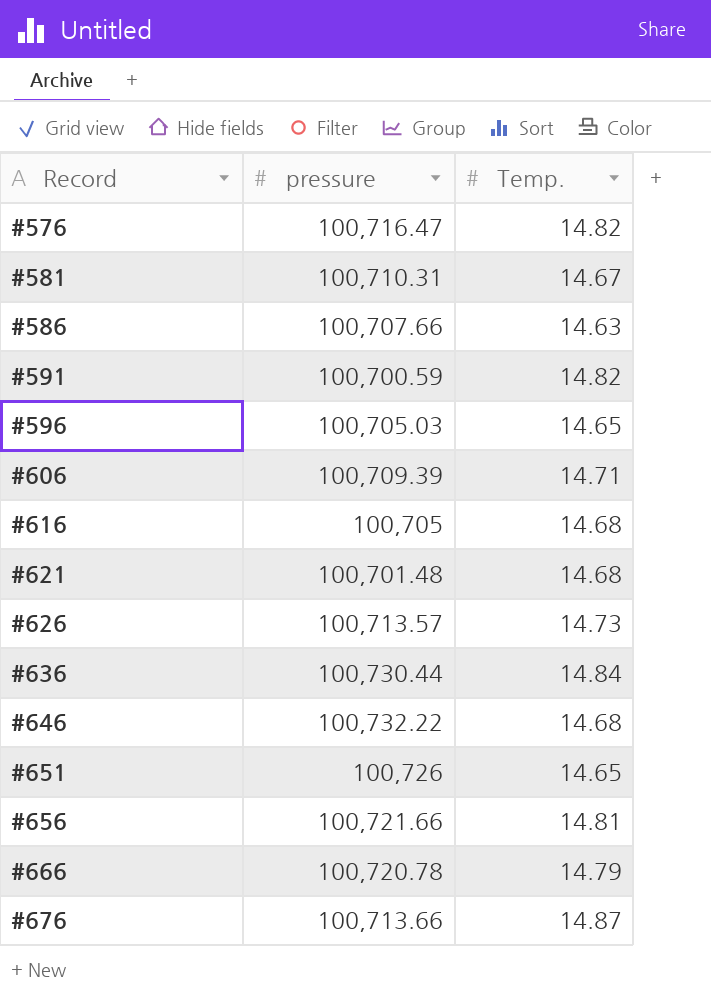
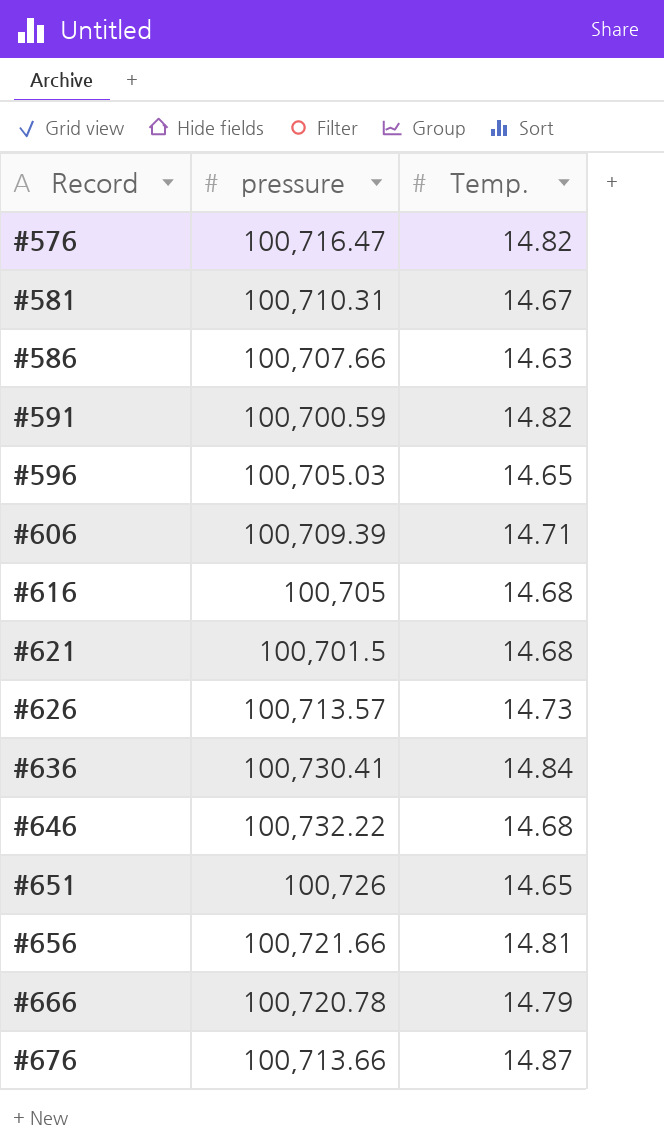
#621 | pressure: 100,701.48 -> 100,701.5
#636 | pressure: 100,730.44 -> 100,730.41

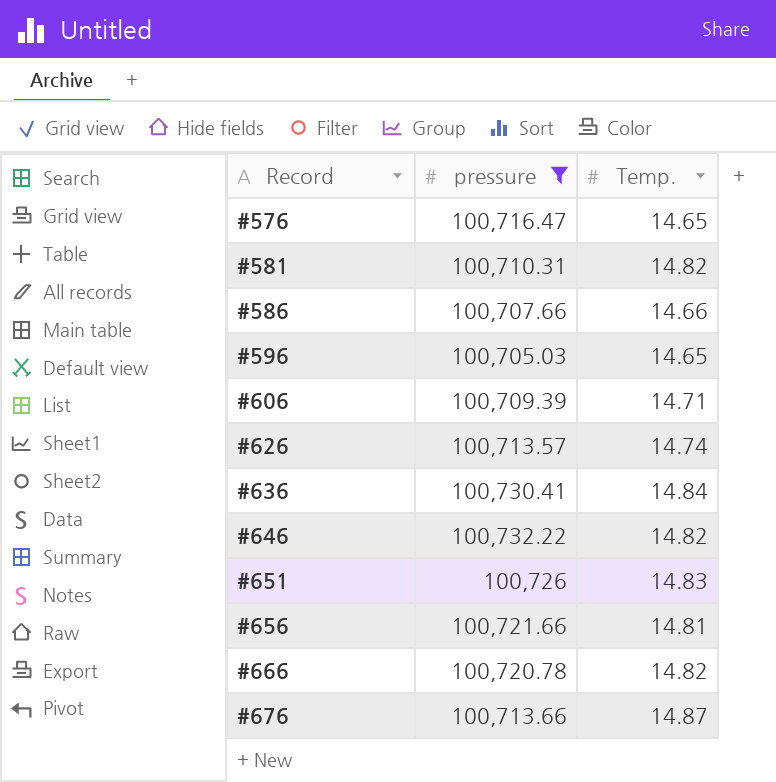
filter: none -> pressure >= 100,705.03
#576 | Temp.: 14.82 -> 14.65
#581 | Temp.: 14.67 -> 14.82
#586 | Temp.: 14.63 -> 14.66
#626 | Temp.: 14.73 -> 14.74
#646 | Temp.: 14.68 -> 14.82
#651 | Temp.: 14.65 -> 14.83
#666 | Temp.: 14.79 -> 14.82

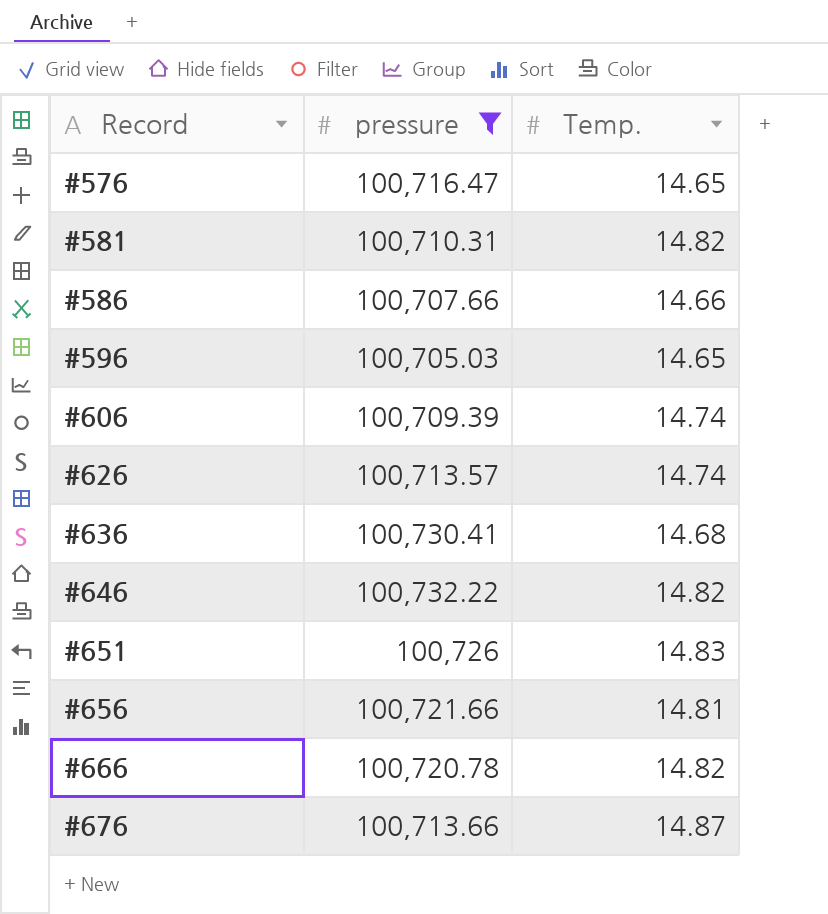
#606 | Temp.: 14.71 -> 14.74
#636 | Temp.: 14.84 -> 14.68

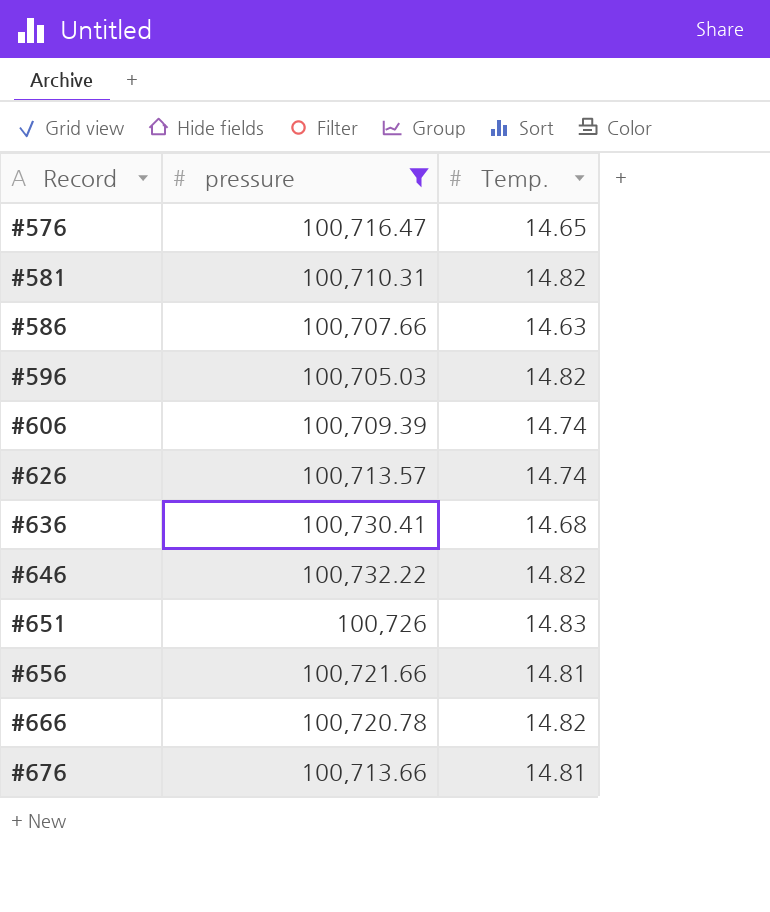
#586 | Temp.: 14.66 -> 14.63
#596 | Temp.: 14.65 -> 14.82
#676 | Temp.: 14.87 -> 14.81

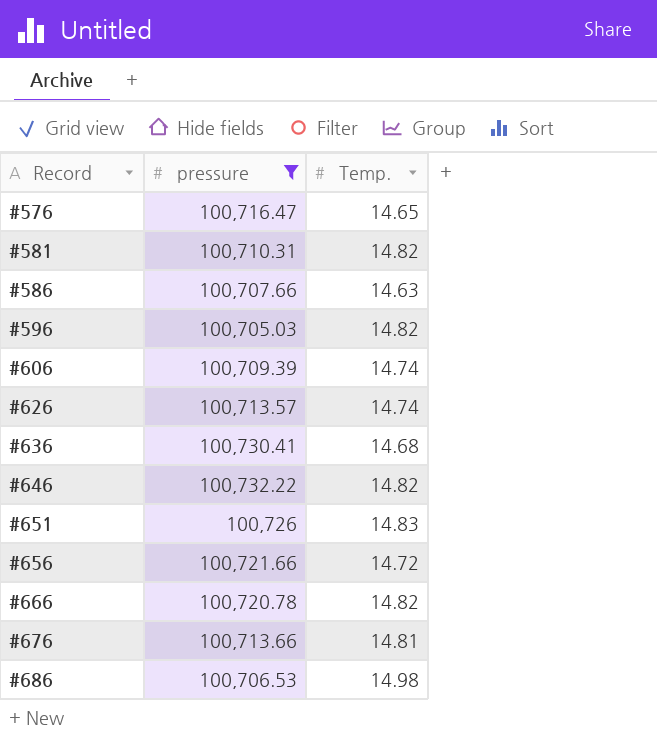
#656 | Temp.: 14.81 -> 14.72
row #686: none -> 100,706.53 | 14.98

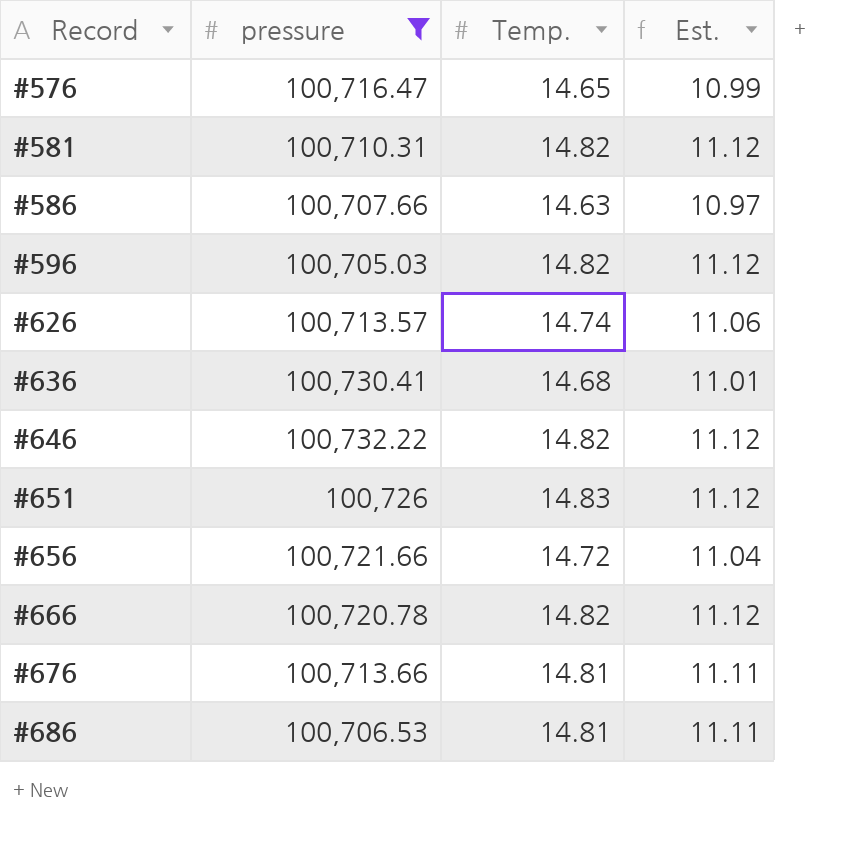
column Est. | formula: none -> [Temp.] * 0.75
row #606: 100,709.39 | 14.74 -> none
#686 | Temp.: 14.98 -> 14.81

